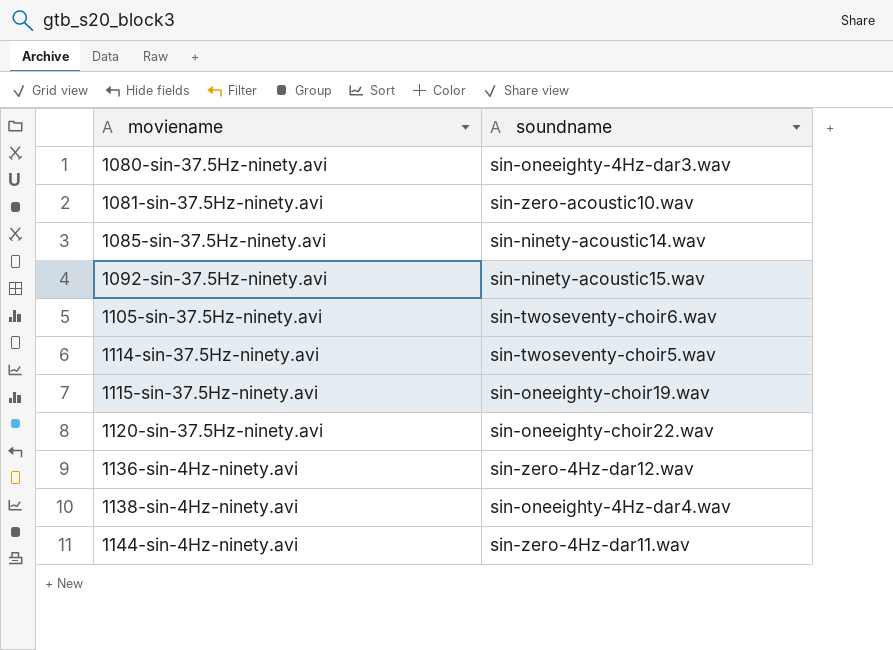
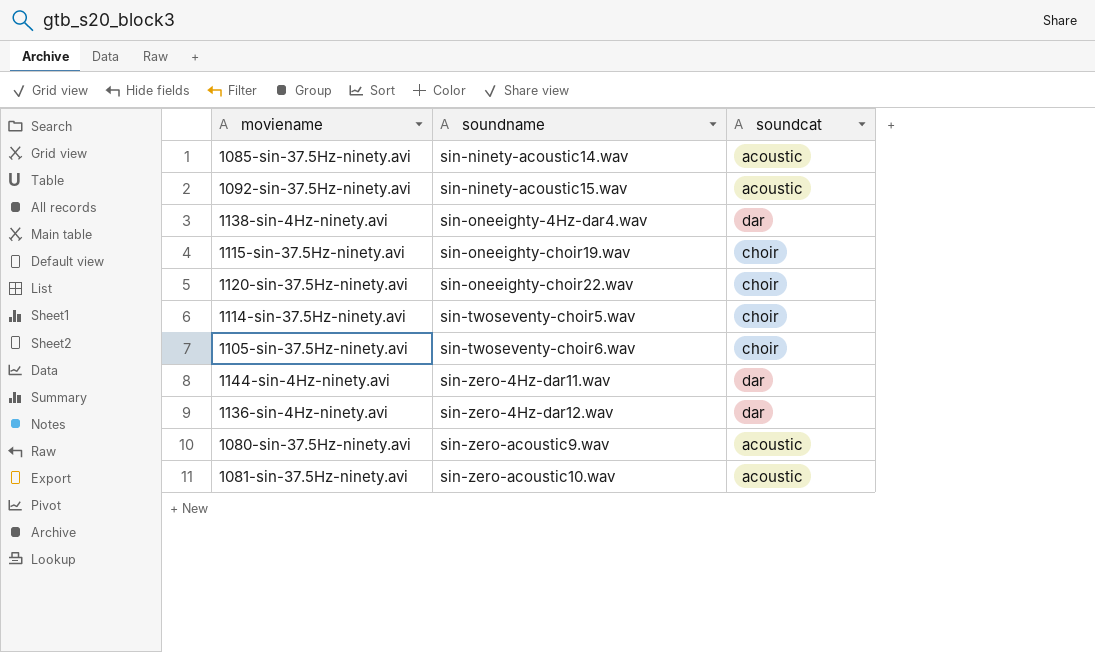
row order: moviename ascending -> soundname ascending
column soundcat | position: none -> 3
1080-sin-37.5Hz-ninety.avi | soundname: sin-oneeighty-4Hz-dar3.wav -> sin-zero-acoustic9.wav

